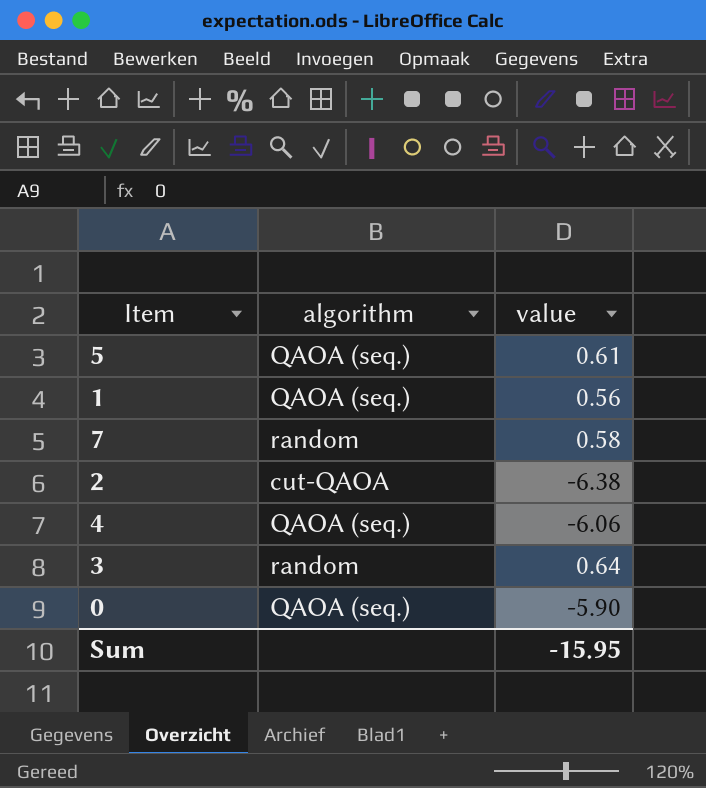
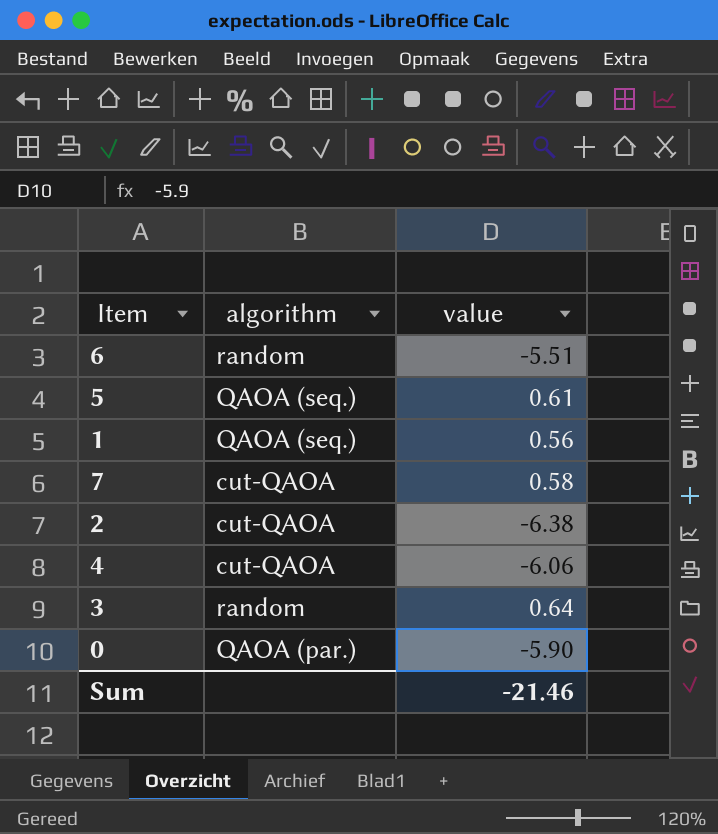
row 6: none -> random | -5.51
7 | algorithm: random -> cut-QAOA
4 | algorithm: QAOA (seq.) -> cut-QAOA
0 | algorithm: QAOA (seq.) -> QAOA (par.)
Sum | value: -15.95 -> -21.46

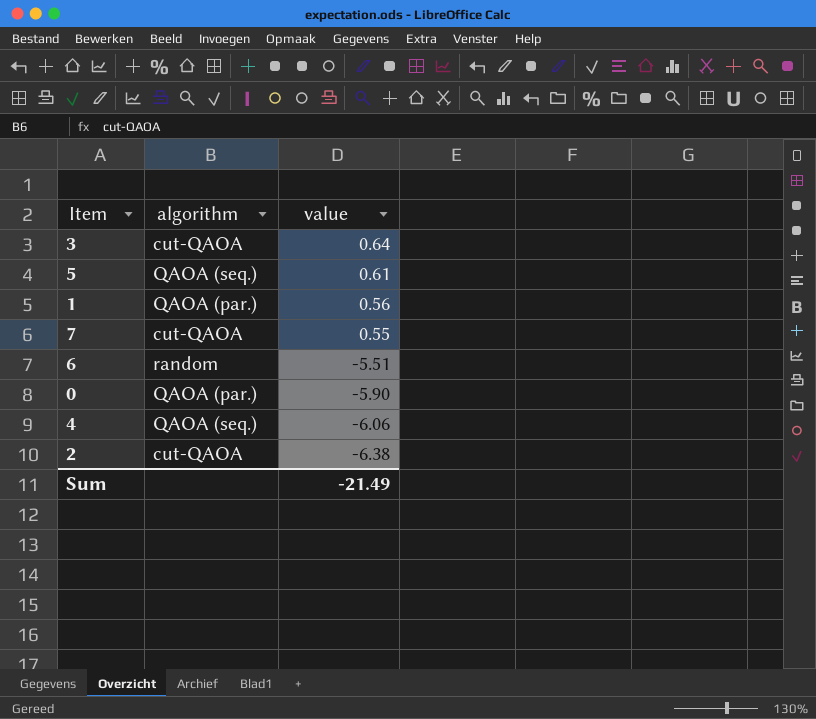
row order: none -> value descending
3 | algorithm: random -> cut-QAOA
1 | algorithm: QAOA (seq.) -> QAOA (par.)
7 | value: 0.58 -> 0.55
4 | algorithm: cut-QAOA -> QAOA (seq.)
Sum | value: -21.46 -> -21.49

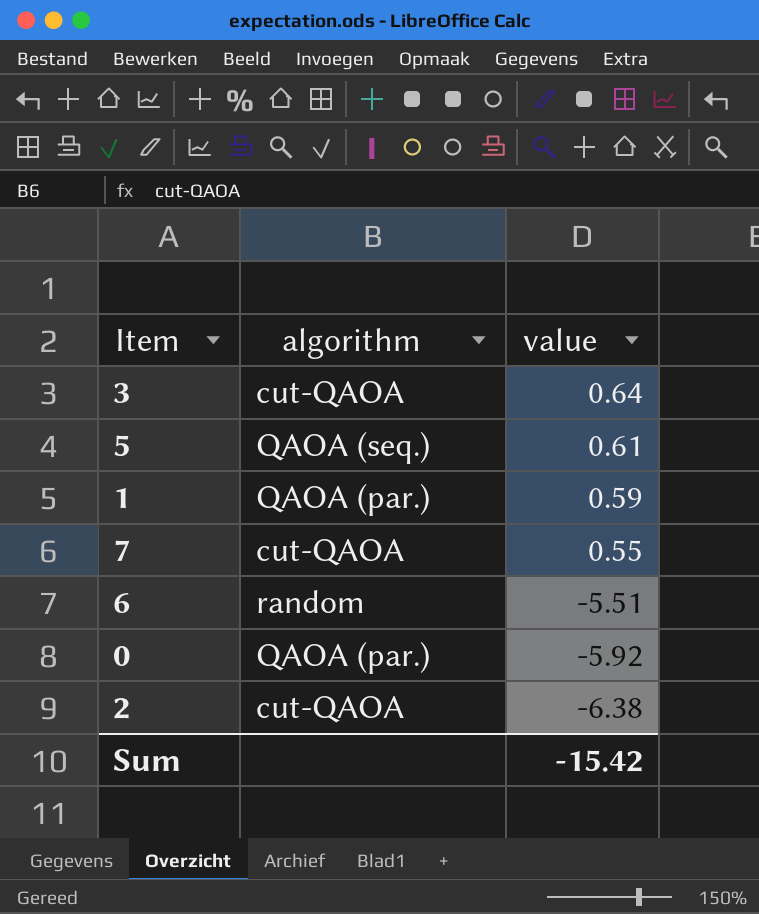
row 4: QAOA (seq.) | -6.06 -> none
1 | value: 0.56 -> 0.59
0 | value: -5.90 -> -5.92
Sum | value: -21.49 -> -15.42

